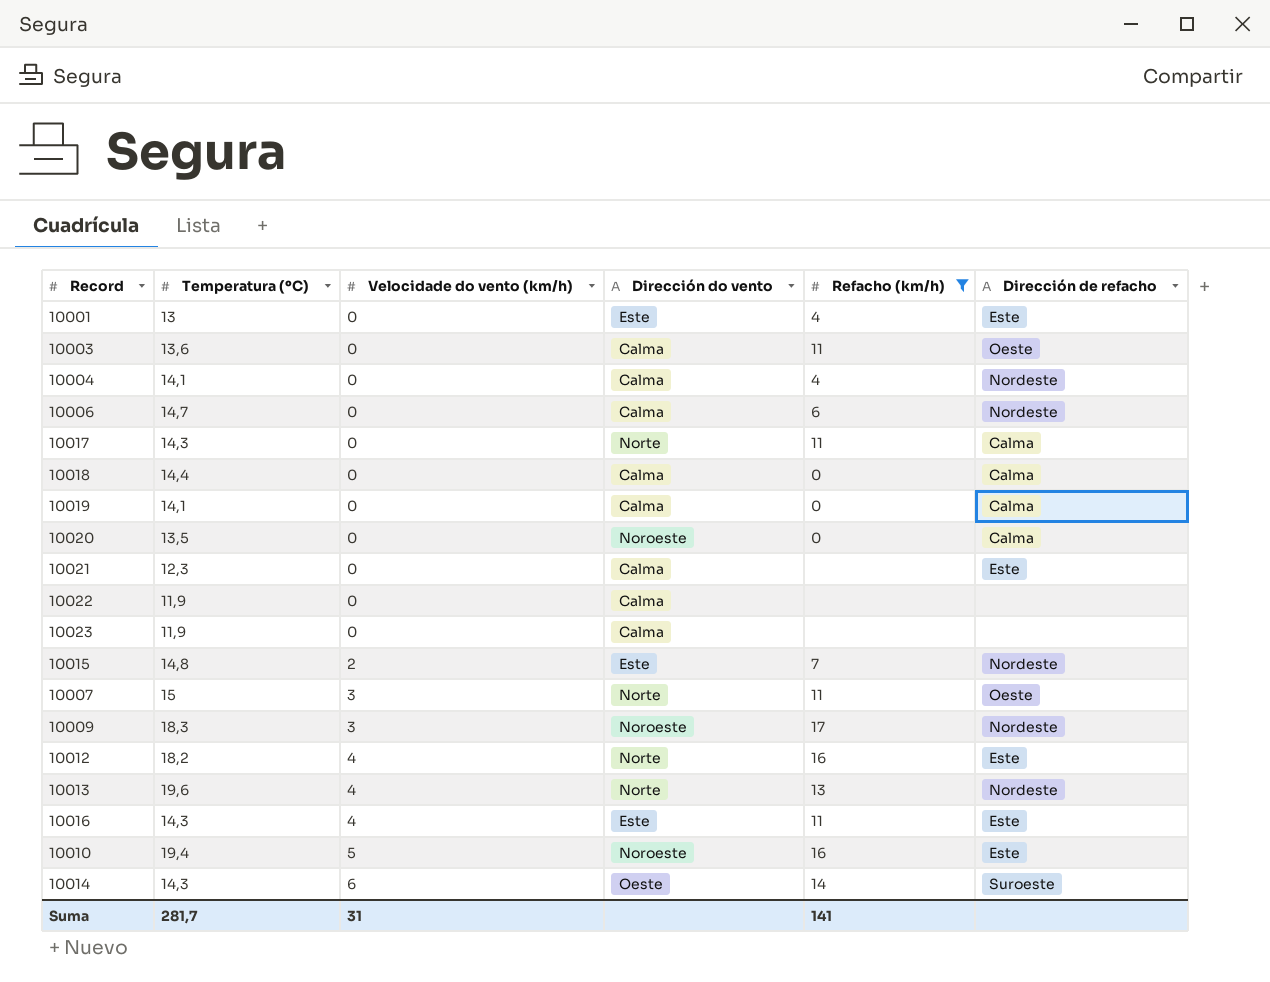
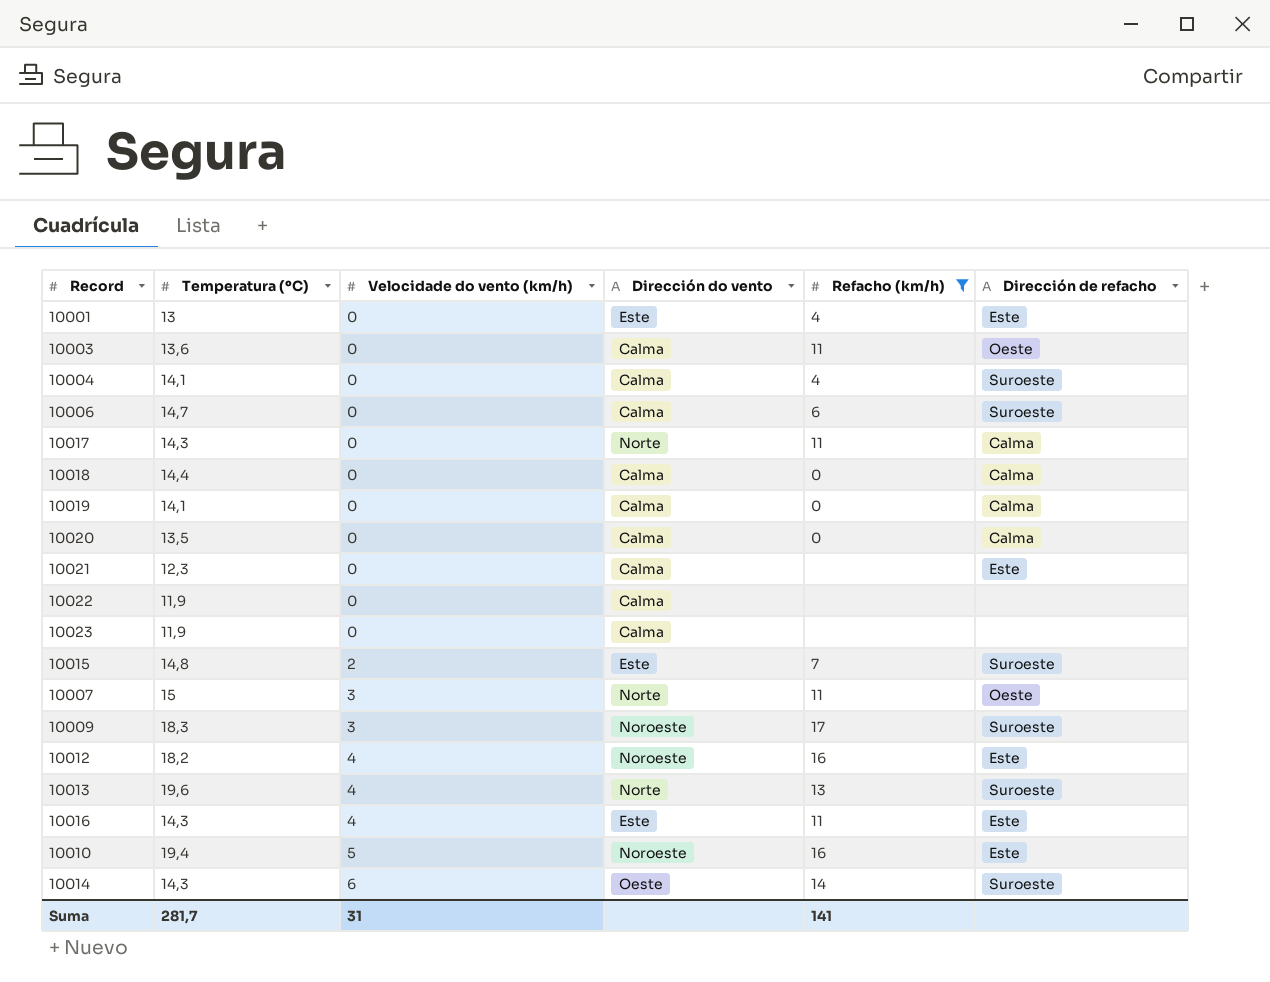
10004 | Dirección de refacho: Nordeste -> Suroeste
10006 | Dirección de refacho: Nordeste -> Suroeste
10020 | Dirección do vento: Noroeste -> Calma
10015 | Dirección de refacho: Nordeste -> Suroeste
10009 | Dirección de refacho: Nordeste -> Suroeste
10012 | Dirección do vento: Norte -> Noroeste
10013 | Dirección de refacho: Nordeste -> Suroeste

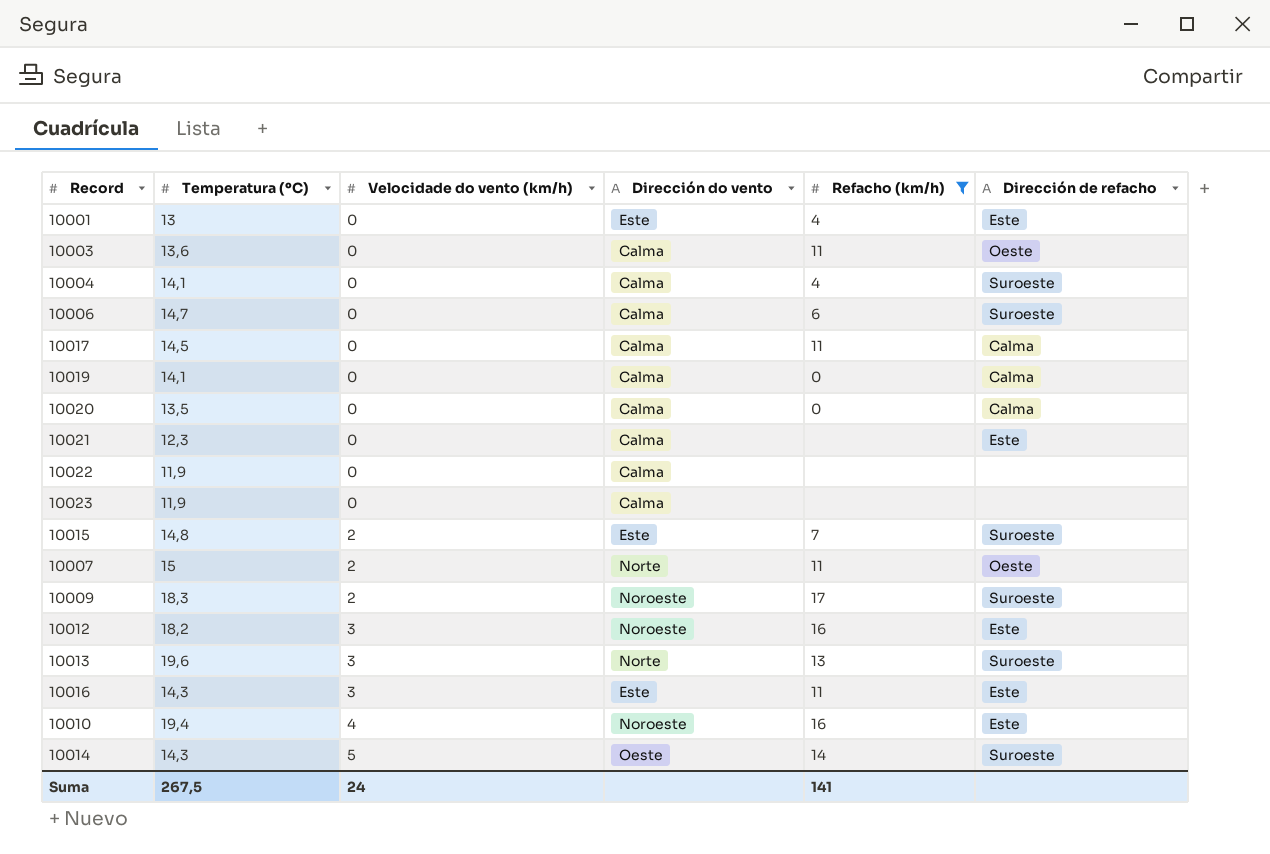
row 10018: 14,4 | 0 | Calma | 0 | Calma -> none
10017 | Temperatura (ºC): 14,3 -> 14,5
10017 | Dirección do vento: Norte -> Calma
10007 | Velocidade do vento (km/h): 3 -> 2
10009 | Velocidade do vento (km/h): 3 -> 2
10012 | Velocidade do vento (km/h): 4 -> 3
10013 | Velocidade do vento (km/h): 4 -> 3
10016 | Velocidade do vento (km/h): 4 -> 3
10010 | Velocidade do vento (km/h): 5 -> 4
10014 | Velocidade do vento (km/h): 6 -> 5
Suma | Temperatura (ºC): 281,7 -> 267,5
Suma | Velocidade do vento (km/h): 31 -> 24

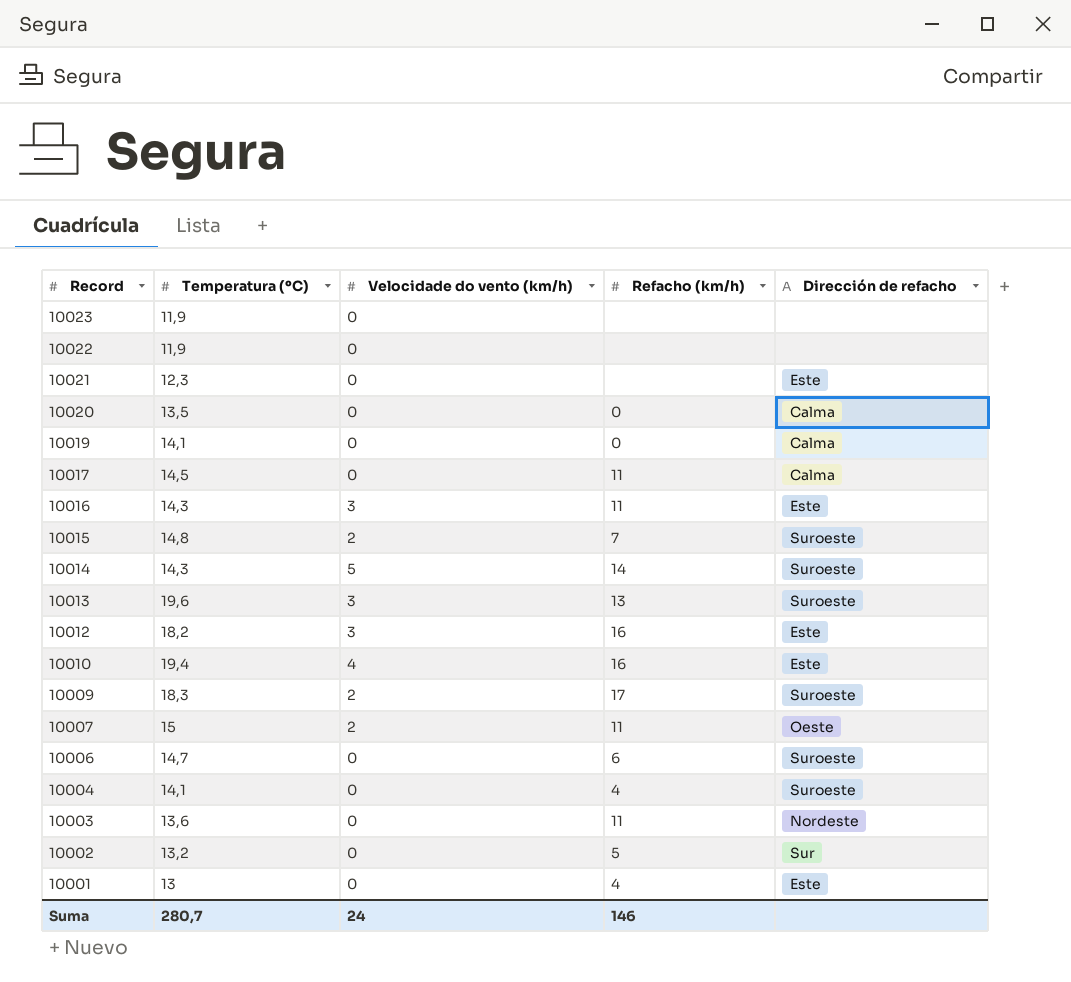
filter: Refacho (km/h) != 5 -> none
row order: Velocidade do vento (km/h) ascending -> Record descending
column Dirección do vento | position: 4 -> none
10003 | Dirección de refacho: Oeste -> Nordeste
Suma | Temperatura (ºC): 267,5 -> 280,7
Suma | Refacho (km/h): 141 -> 146

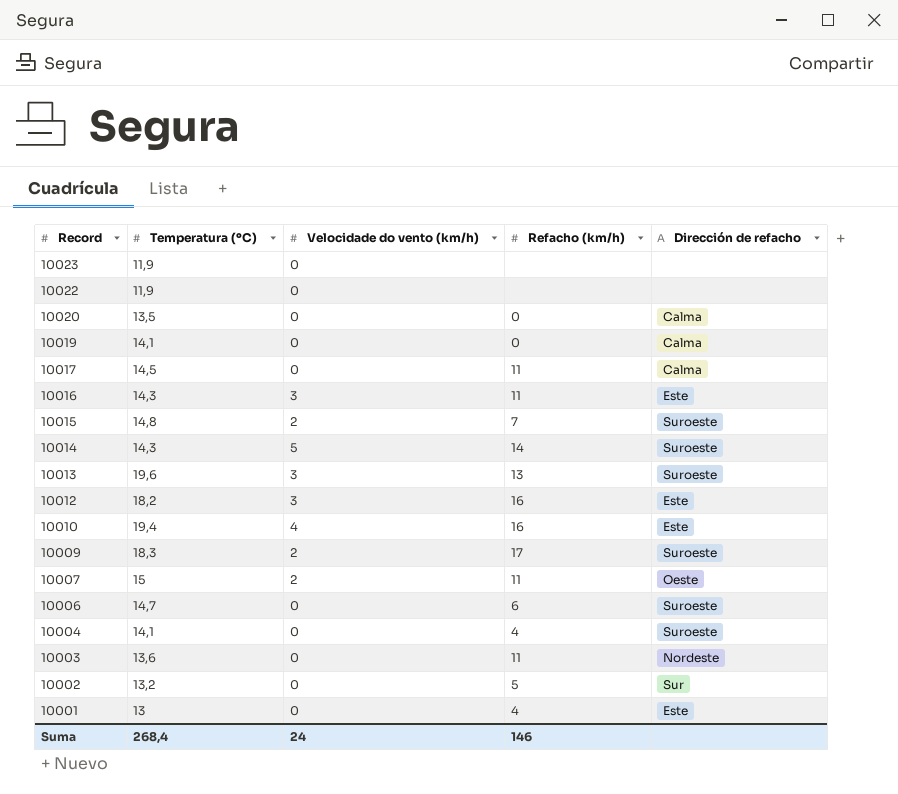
row 10021: 12,3 | 0 | none | Este -> none
Suma | Temperatura (ºC): 280,7 -> 268,4

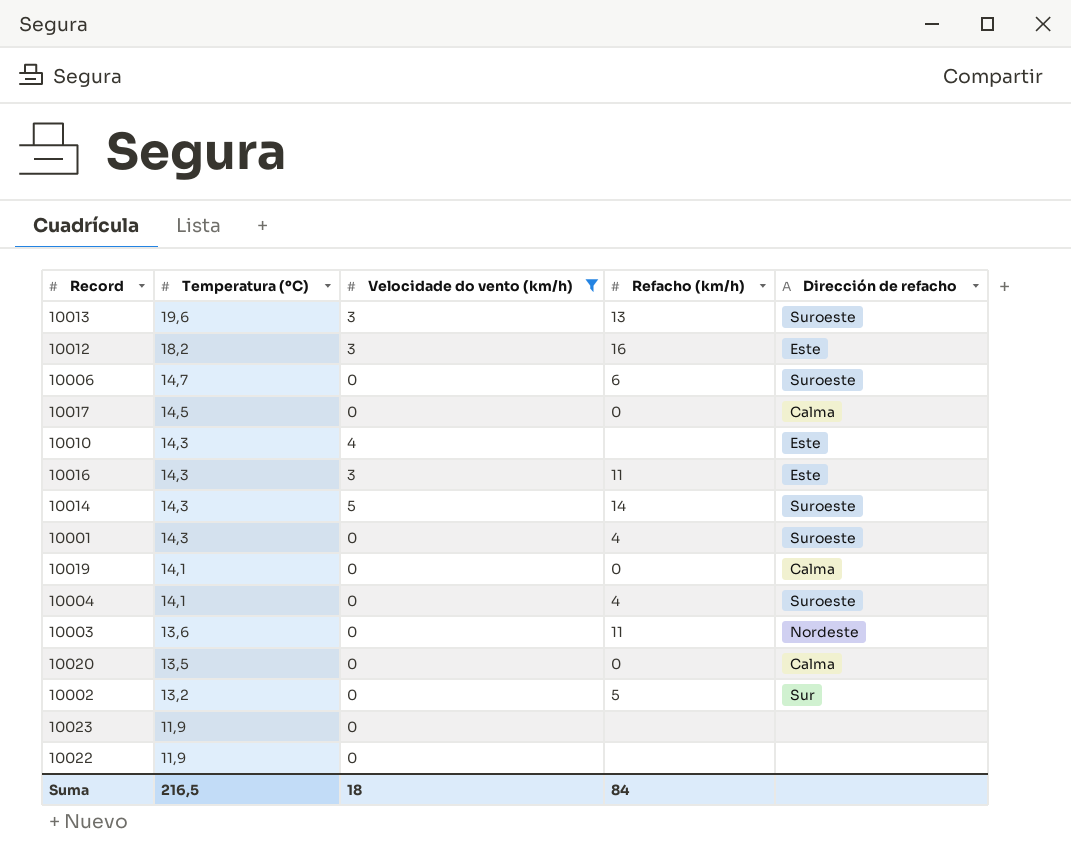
filter: none -> Velocidade do vento (km/h) != 2
row order: Record descending -> Temperatura (ºC) descending
10017 | Refacho (km/h): 11 -> 0
10010 | Temperatura (ºC): 19,4 -> 14,3
10010 | Refacho (km/h): 16 -> none
10001 | Temperatura (ºC): 13 -> 14,3
10001 | Dirección de refacho: Este -> Suroeste
Suma | Temperatura (ºC): 268,4 -> 216,5
Suma | Velocidade do vento (km/h): 24 -> 18
Suma | Refacho (km/h): 146 -> 84

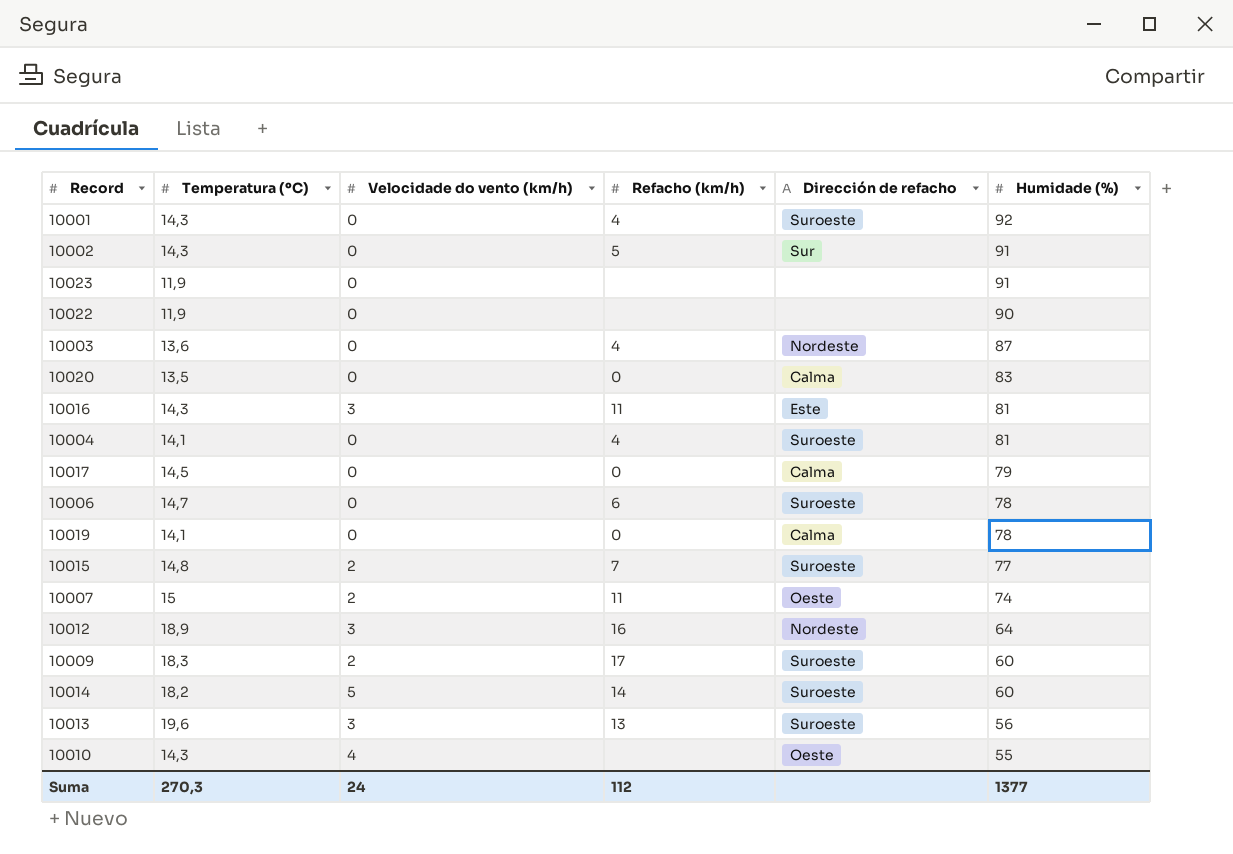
filter: Velocidade do vento (km/h) != 2 -> none
row order: Temperatura (ºC) descending -> Humidade (%) descending
column Humidade (%) | position: none -> 6
10002 | Temperatura (ºC): 13,2 -> 14,3
10003 | Refacho (km/h): 11 -> 4
10012 | Temperatura (ºC): 18,2 -> 18,9
10012 | Dirección de refacho: Este -> Nordeste
10014 | Temperatura (ºC): 14,3 -> 18,2
10010 | Dirección de refacho: Este -> Oeste
Suma | Temperatura (ºC): 216,5 -> 270,3
Suma | Velocidade do vento (km/h): 18 -> 24
Suma | Refacho (km/h): 84 -> 112

